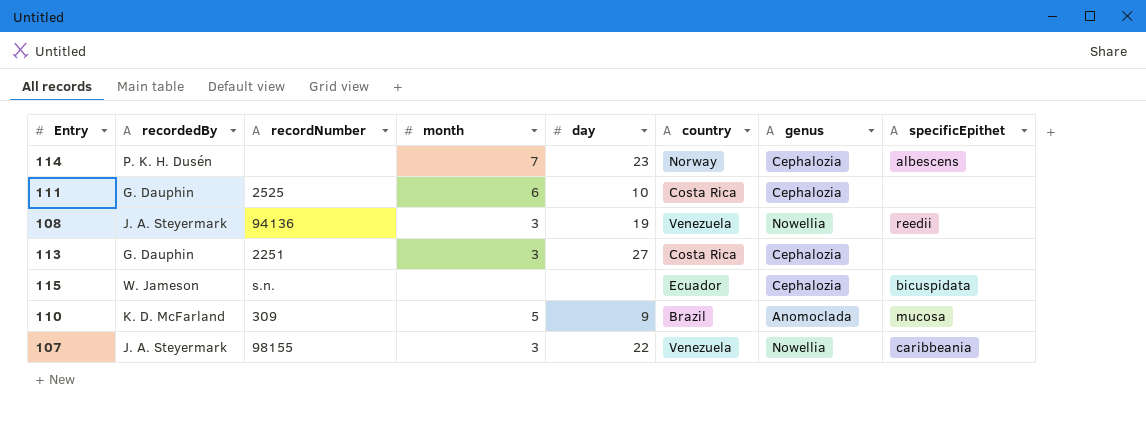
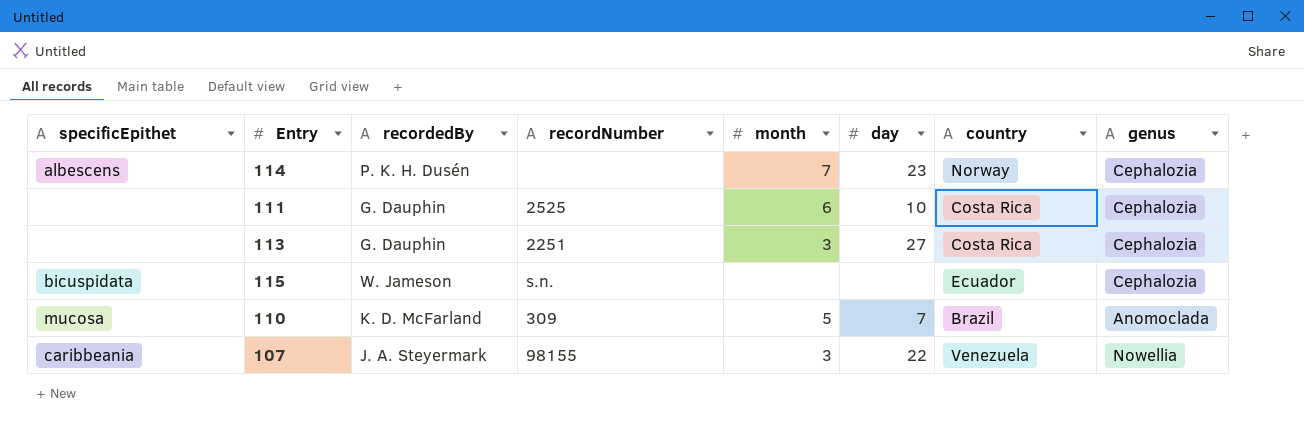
column specificEpithet | position: 8 -> 1
row 108: J. A. Steyermark | 94136 | 3 | 19 | Venezuela | Nowellia | reedii -> none
110 | day: 9 -> 7

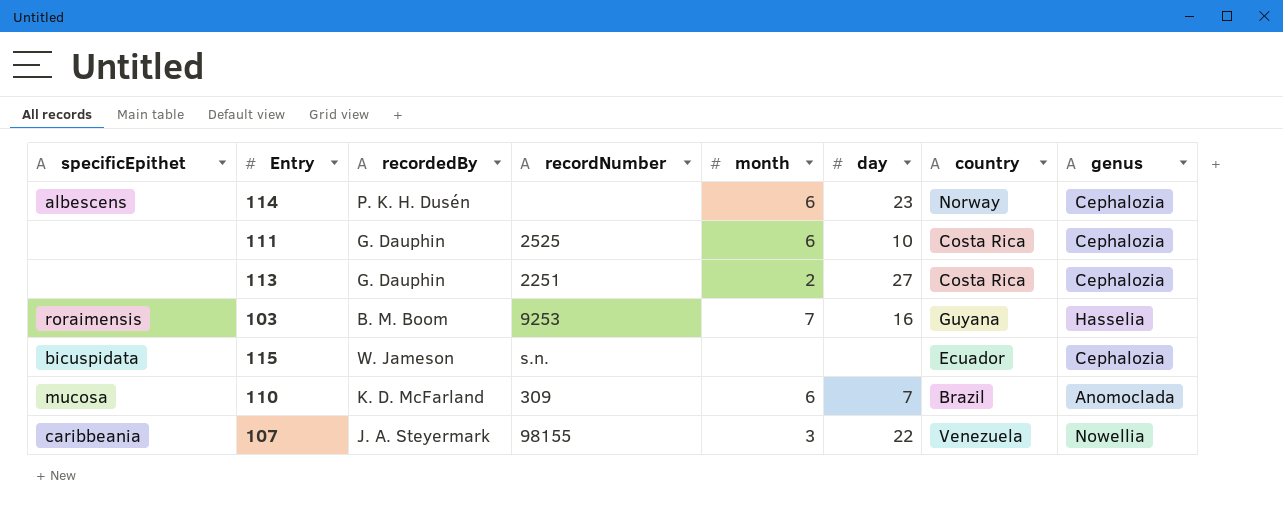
114 | month: 7 -> 6
113 | month: 3 -> 2
row 103: none -> roraimensis | B. M. Boom | 9253 | 7 | 16 | Guyana | Hasselia
110 | month: 5 -> 6

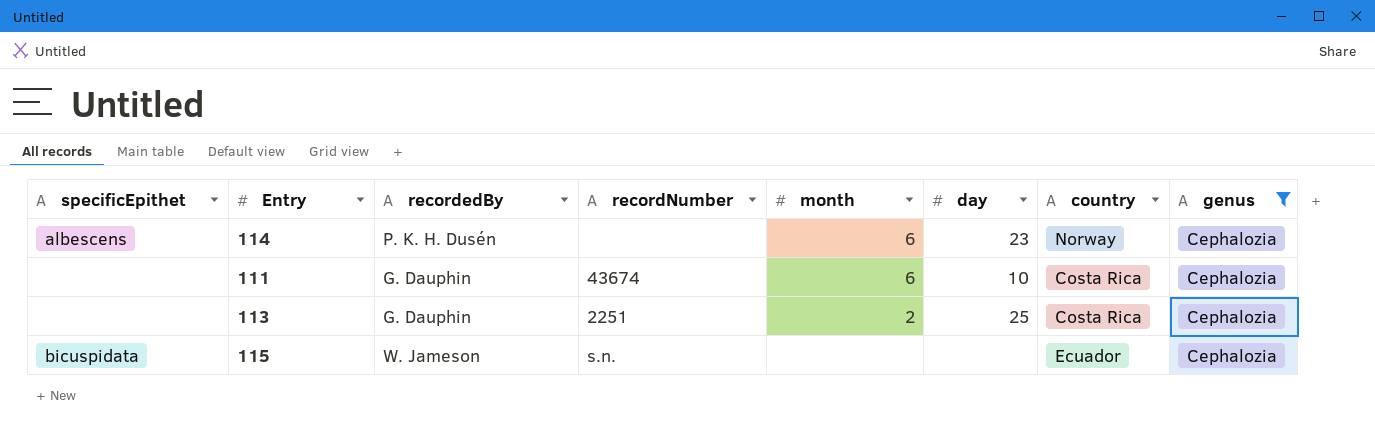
filter: none -> genus = Cephalozia
111 | recordNumber: 2525 -> 43674
113 | day: 27 -> 25

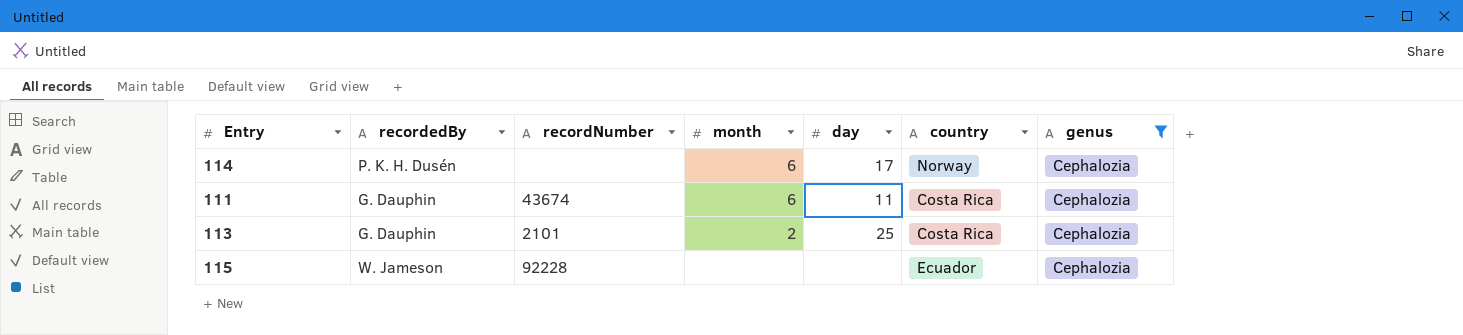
column specificEpithet | position: 1 -> none
114 | day: 23 -> 17
111 | day: 10 -> 11
113 | recordNumber: 2251 -> 2101
115 | recordNumber: s.n. -> 92228

